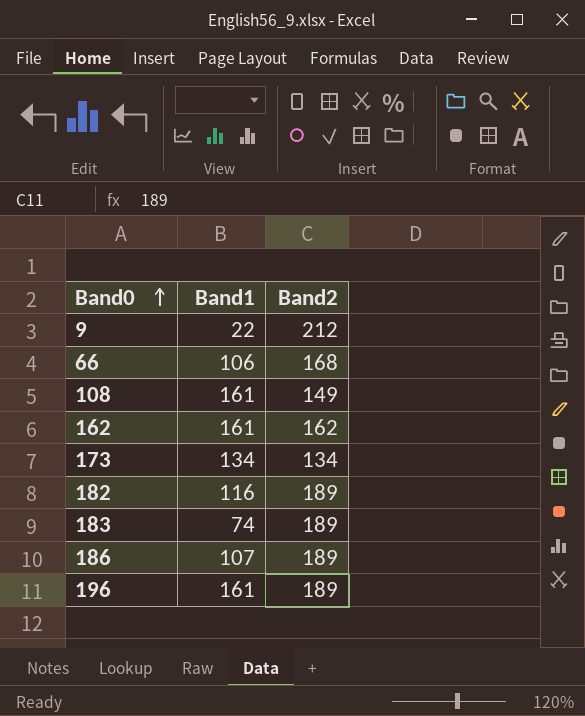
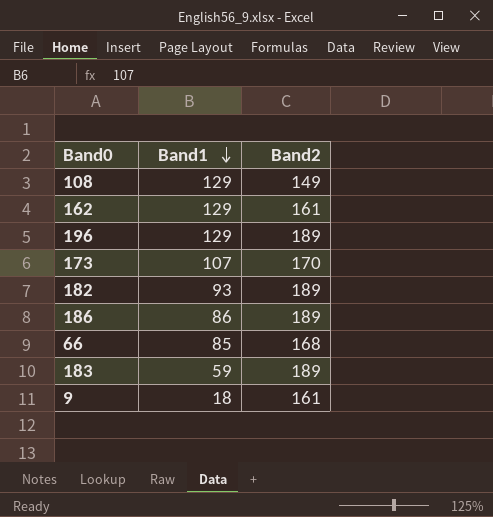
row order: Band0 ascending -> Band1 descending
108 | Band1: 161 -> 129
162 | Band1: 161 -> 129
162 | Band2: 162 -> 161
196 | Band1: 161 -> 129
173 | Band1: 134 -> 107
173 | Band2: 134 -> 170
182 | Band1: 116 -> 93
186 | Band1: 107 -> 86
66 | Band1: 106 -> 85
183 | Band1: 74 -> 59
9 | Band1: 22 -> 18
9 | Band2: 212 -> 161

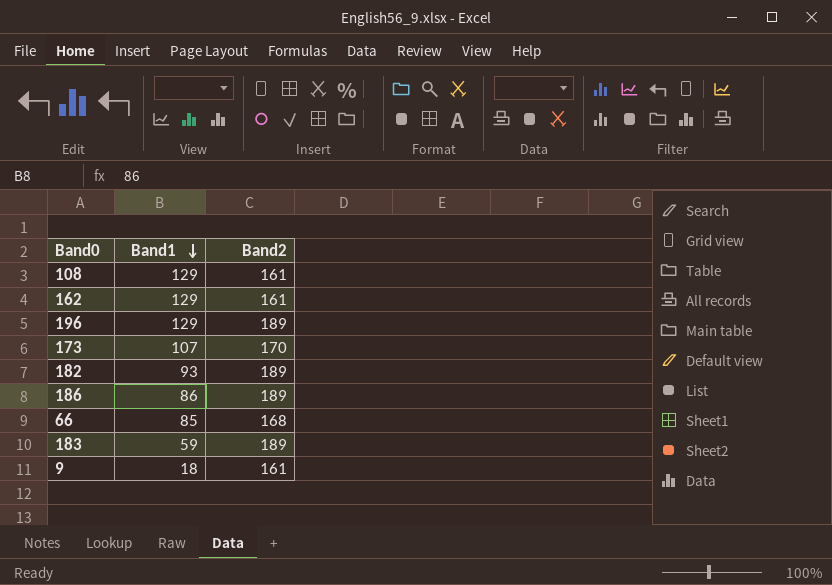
108 | Band2: 149 -> 161

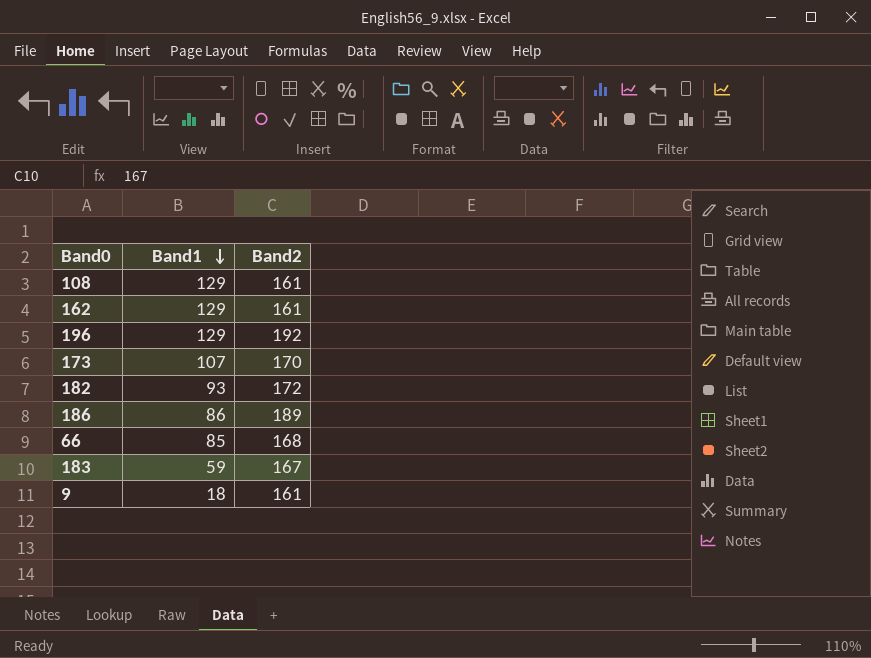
196 | Band2: 189 -> 192
182 | Band2: 189 -> 172
183 | Band2: 189 -> 167

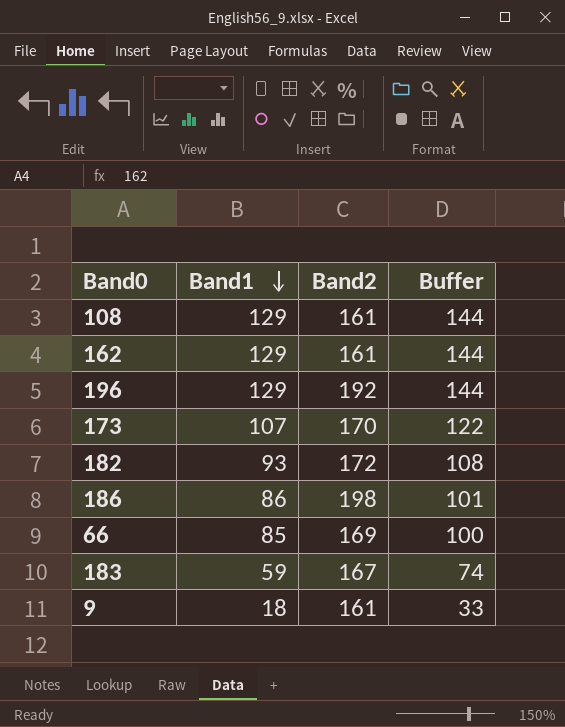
column Buffer | formula: none -> [Band1] + 15
186 | Band2: 189 -> 198
66 | Band2: 168 -> 169

